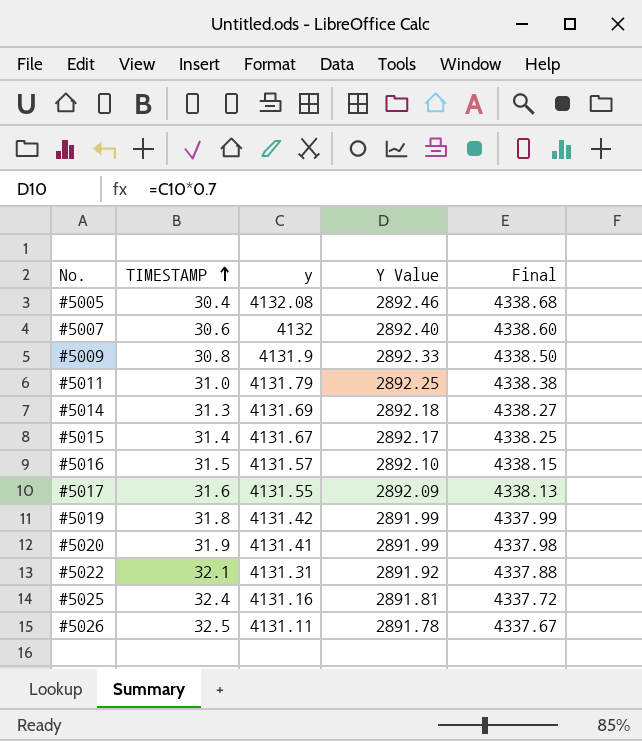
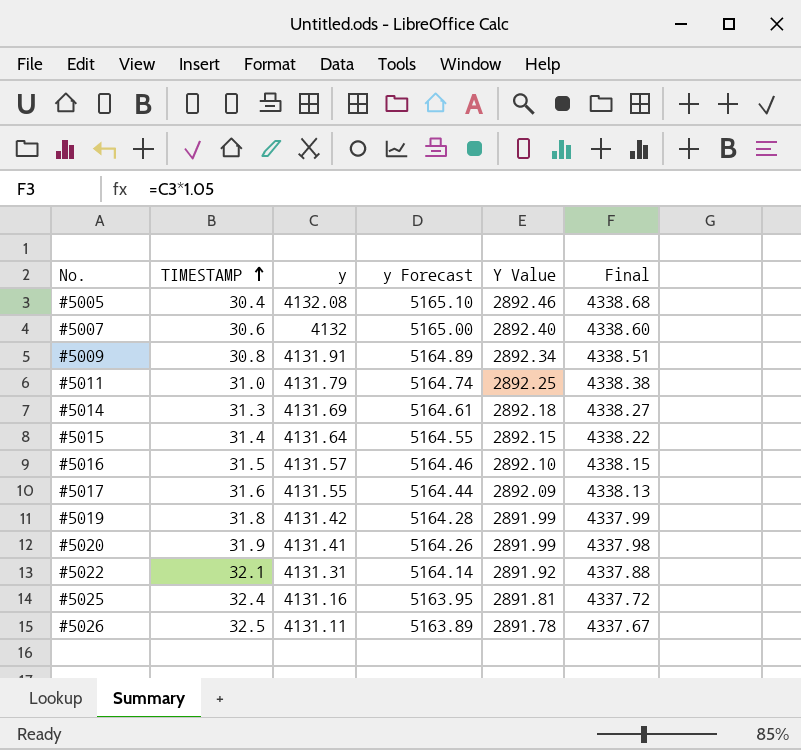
column y Forecast | formula: none -> [y] * 1.25
#5009 | y: 4131.9 -> 4131.91
#5009 | Y Value: 2892.33 -> 2892.34
#5009 | Final: 4338.50 -> 4338.51
#5015 | y: 4131.67 -> 4131.64
#5015 | Y Value: 2892.17 -> 2892.15
#5015 | Final: 4338.25 -> 4338.22

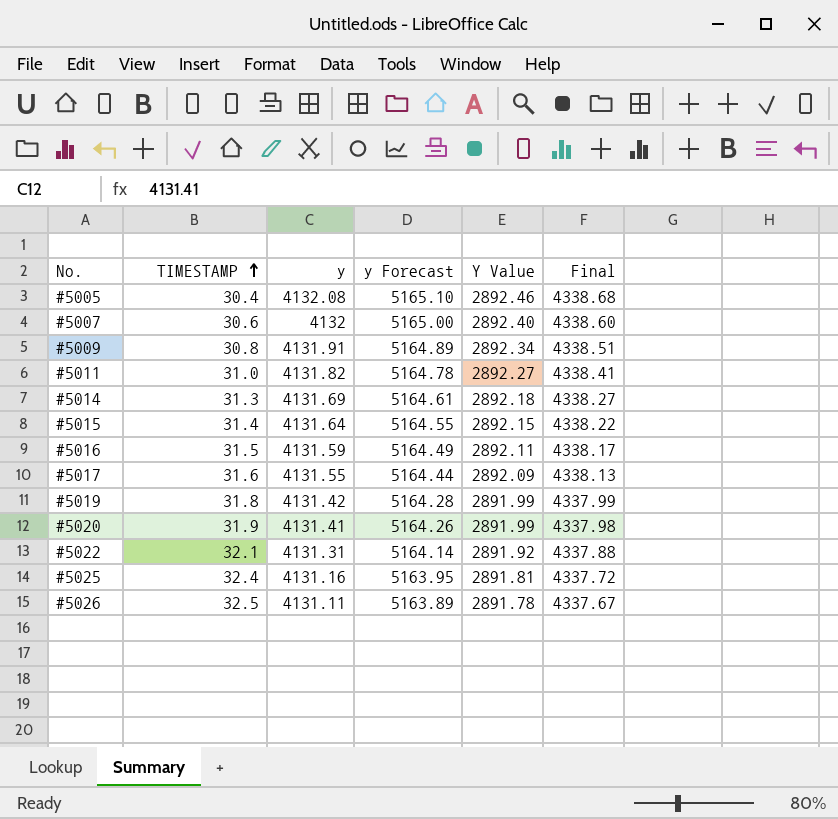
#5011 | y: 4131.79 -> 4131.82
#5011 | y Forecast: 5164.74 -> 5164.78
#5011 | Y Value: 2892.25 -> 2892.27
#5011 | Final: 4338.38 -> 4338.41
#5016 | y: 4131.57 -> 4131.59
#5016 | y Forecast: 5164.46 -> 5164.49
#5016 | Y Value: 2892.10 -> 2892.11
#5016 | Final: 4338.15 -> 4338.17

